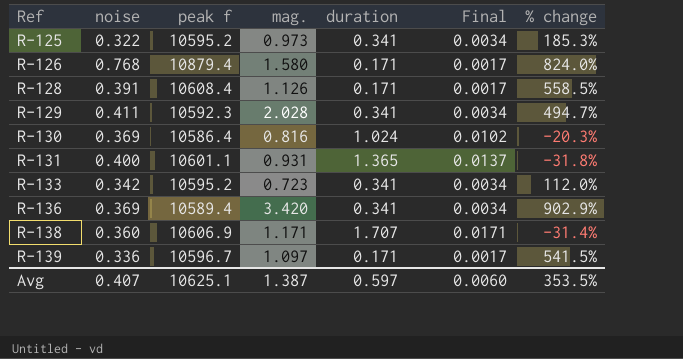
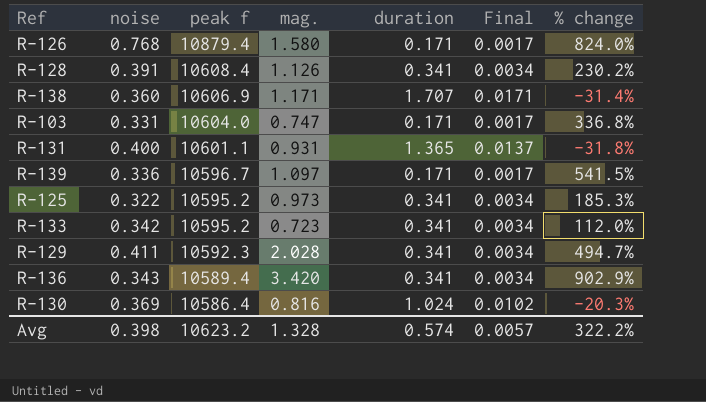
row order: Ref ascending -> peak f descending
R-128 | duration: 0.171 -> 0.341
R-128 | Final: 0.0017 -> 0.0034
R-128 | % change: 558.5% -> 230.2%
row R-103: none -> 0.331 | 10604.0 | 0.747 | 0.171 | 0.0017 | 336.8%
R-136 | noise: 0.369 -> 0.343
Avg | noise: 0.407 -> 0.398
Avg | peak f: 10625.1 -> 10623.2
Avg | mag.: 1.387 -> 1.328
Avg | duration: 0.597 -> 0.574
Avg | Final: 0.0060 -> 0.0057
Avg | % change: 353.5% -> 322.2%

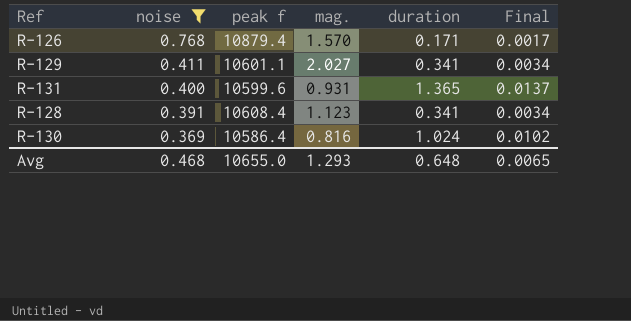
filter: none -> noise >= 0.369
row order: peak f descending -> noise descending
column % change | formula: ([mag.] - [duration]) / [duration] -> none
R-126 | mag.: 1.580 -> 1.570
R-129 | peak f: 10592.3 -> 10601.1
R-129 | mag.: 2.028 -> 2.027
R-131 | peak f: 10601.1 -> 10599.6
R-128 | mag.: 1.126 -> 1.123
Avg | noise: 0.398 -> 0.468
Avg | peak f: 10623.2 -> 10655.0
Avg | mag.: 1.328 -> 1.293
Avg | duration: 0.574 -> 0.648
Avg | Final: 0.0057 -> 0.0065

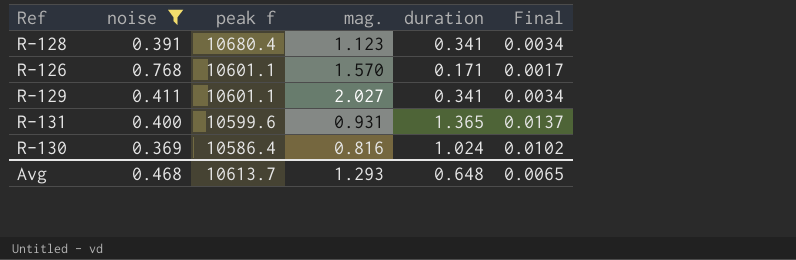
row order: noise descending -> peak f descending
R-128 | peak f: 10608.4 -> 10680.4
R-126 | peak f: 10879.4 -> 10601.1
Avg | peak f: 10655.0 -> 10613.7

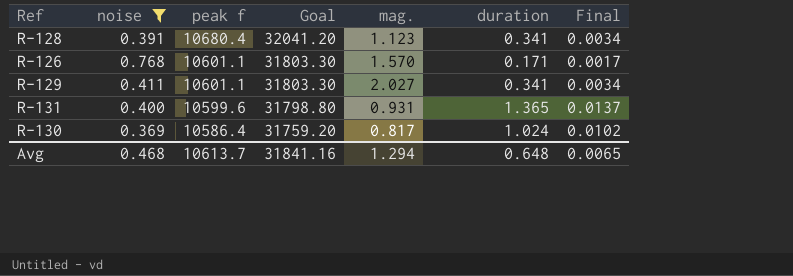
column Goal | formula: none -> [peak f] * 3
R-130 | mag.: 0.816 -> 0.817
Avg | mag.: 1.293 -> 1.294

